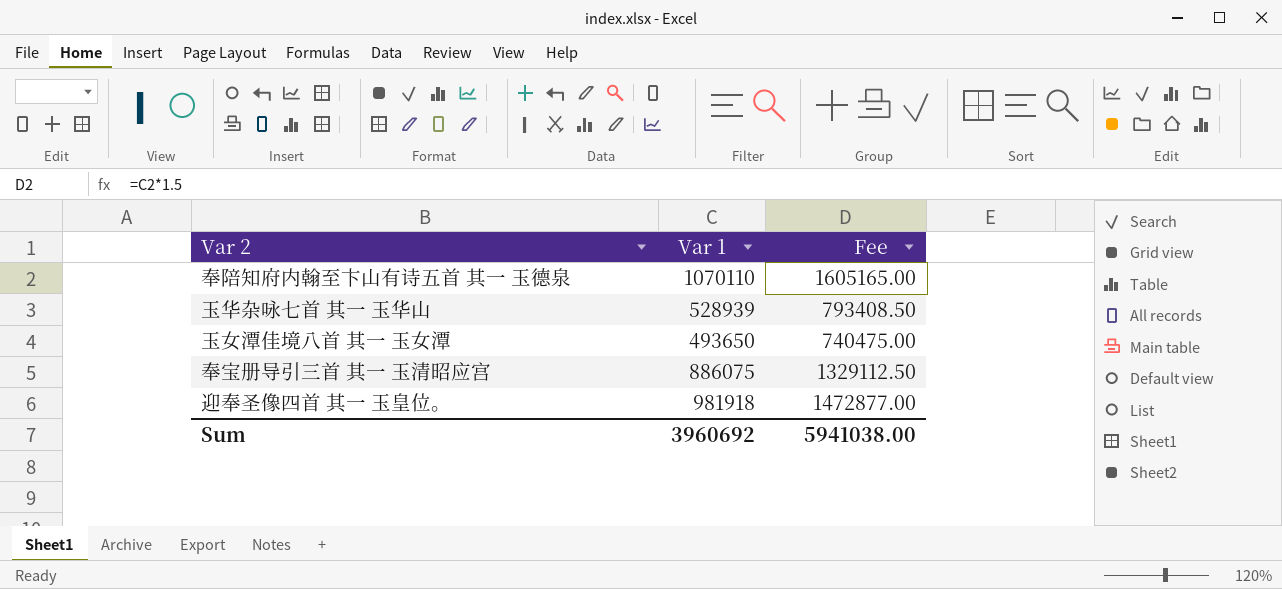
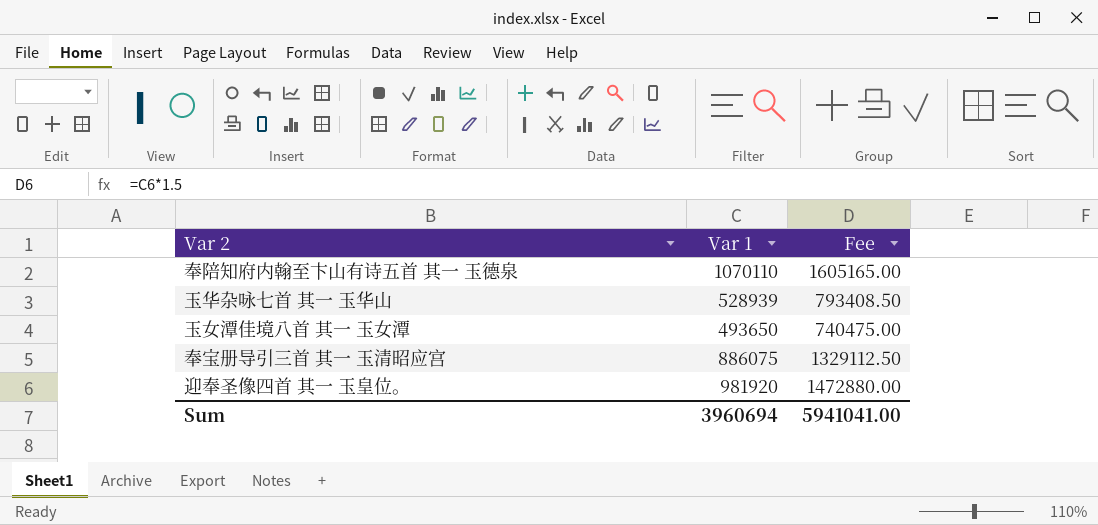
迎奉圣像四首 其一 玉皇位。 | Var 1: 981918 -> 981920
迎奉圣像四首 其一 玉皇位。 | Fee: 1472877.00 -> 1472880.00
Sum | Var 1: 3960692 -> 3960694
Sum | Fee: 5941038.00 -> 5941041.00

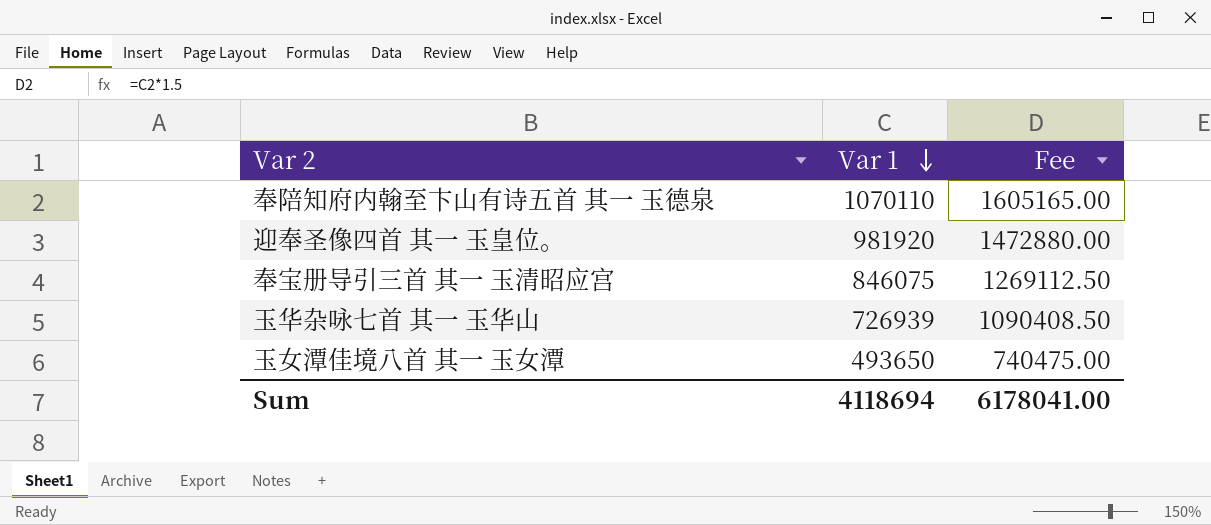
row order: none -> Var 1 descending
奉宝册导引三首 其一 玉清昭应宫 | Var 1: 886075 -> 846075
奉宝册导引三首 其一 玉清昭应宫 | Fee: 1329112.50 -> 1269112.50
玉华杂咏七首 其一 玉华山 | Var 1: 528939 -> 726939
玉华杂咏七首 其一 玉华山 | Fee: 793408.50 -> 1090408.50
Sum | Var 1: 3960694 -> 4118694
Sum | Fee: 5941041.00 -> 6178041.00

